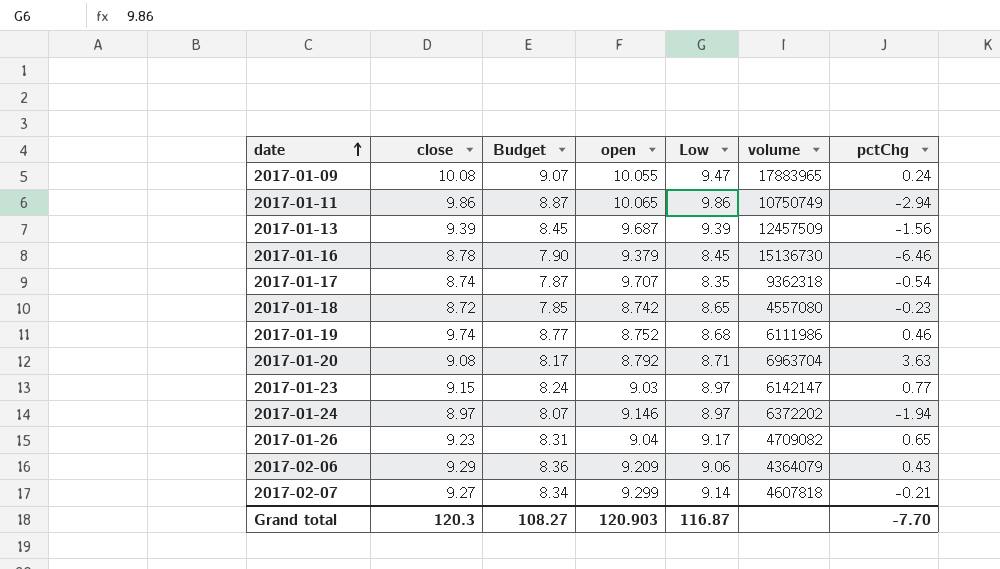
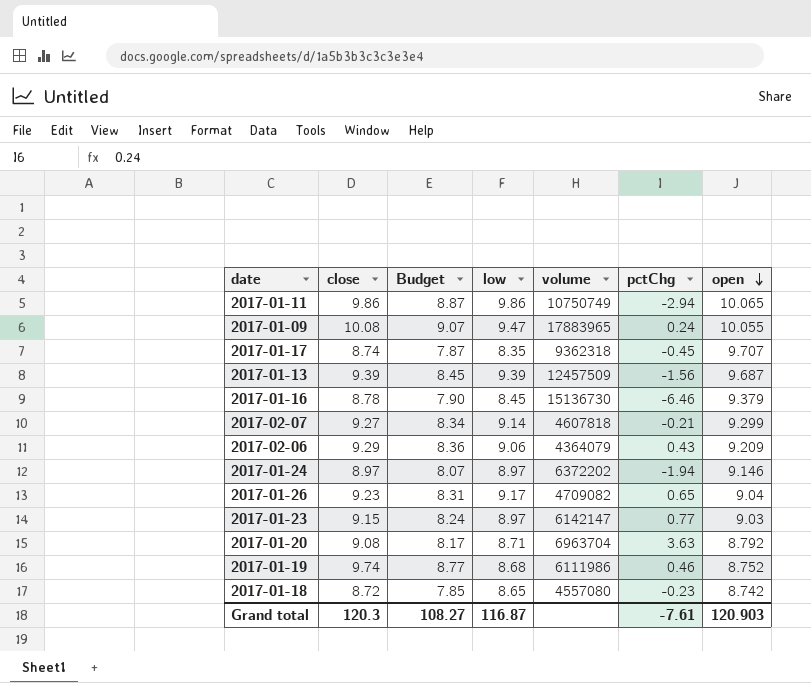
row order: date ascending -> open descending
column name: Low -> low
column open | position: 4 -> 7
2017-01-17 | pctChg: -0.54 -> -0.45
Grand total | pctChg: -7.70 -> -7.61

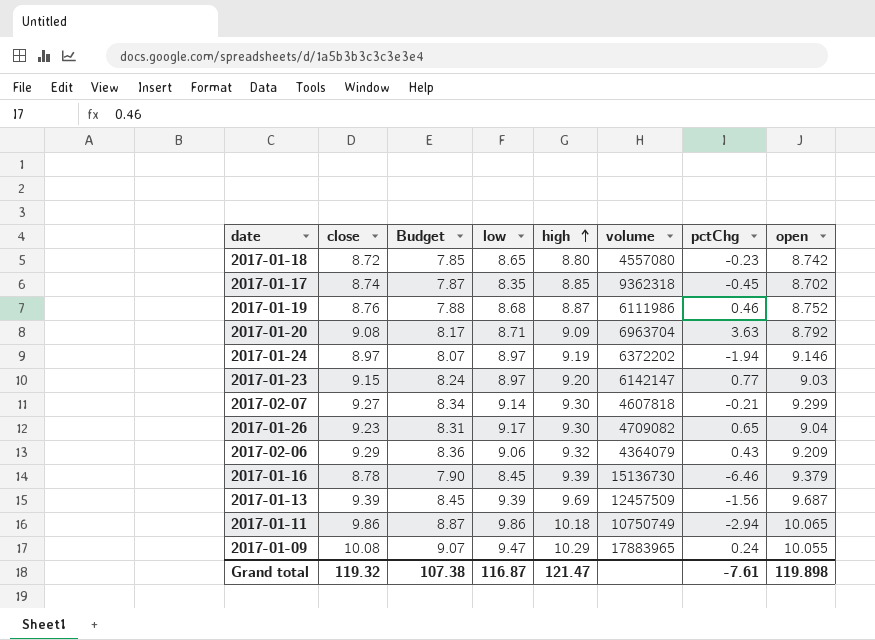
row order: open descending -> high ascending
column high | position: none -> 5
2017-01-17 | open: 9.707 -> 8.702
2017-01-19 | close: 9.74 -> 8.76
2017-01-19 | Budget: 8.77 -> 7.88
Grand total | close: 120.3 -> 119.32
Grand total | Budget: 108.27 -> 107.38
Grand total | open: 120.903 -> 119.898

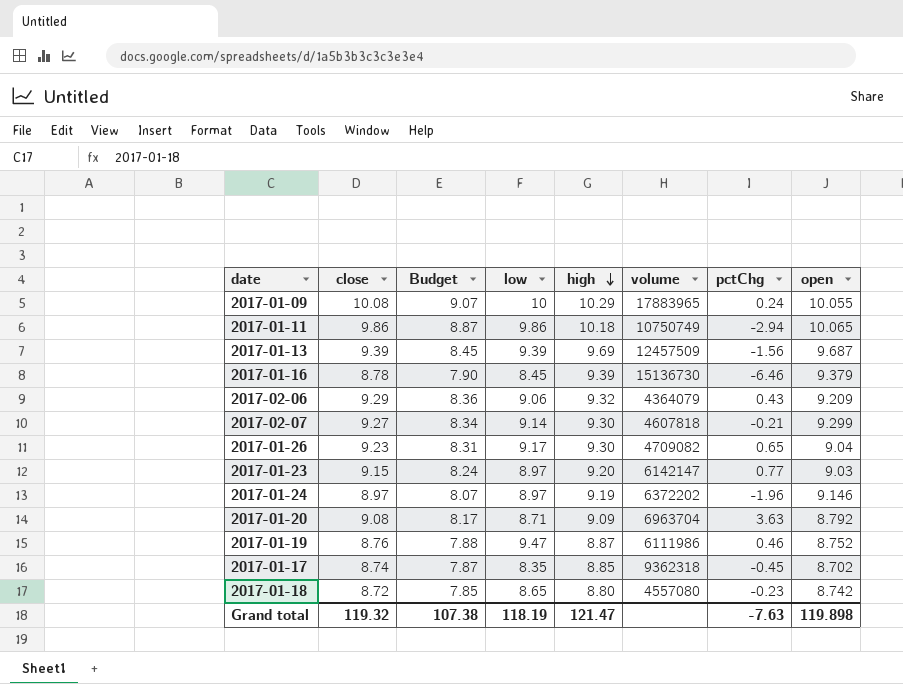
row order: high ascending -> high descending
2017-01-09 | low: 9.47 -> 10
2017-01-24 | pctChg: -1.94 -> -1.96
2017-01-19 | low: 8.68 -> 9.47
Grand total | low: 116.87 -> 118.19
Grand total | pctChg: -7.61 -> -7.63

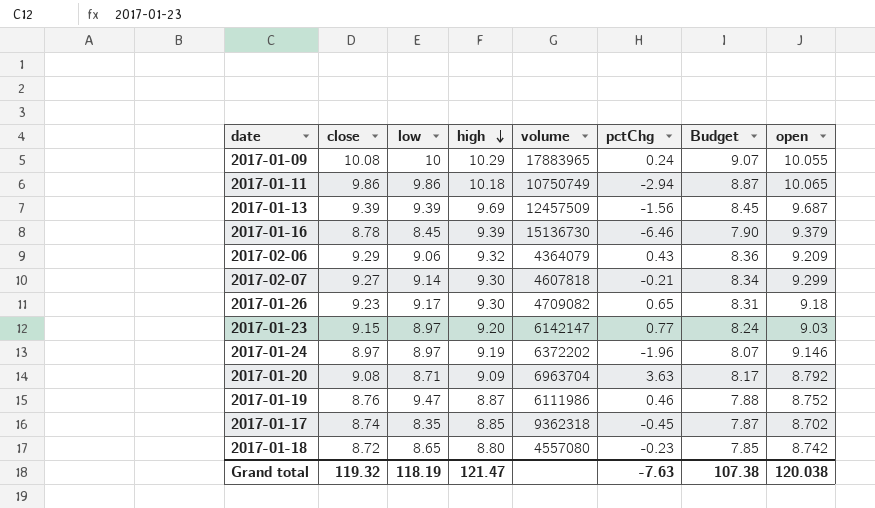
column Budget | position: 3 -> 7
2017-01-26 | open: 9.04 -> 9.18
Grand total | open: 119.898 -> 120.038

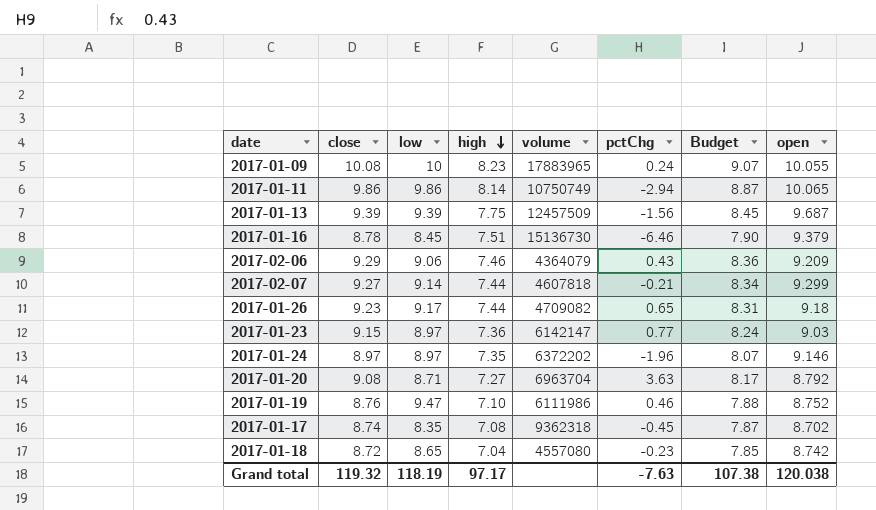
2017-01-09 | high: 10.29 -> 8.23
2017-01-11 | high: 10.18 -> 8.14
2017-01-13 | high: 9.69 -> 7.75
2017-01-16 | high: 9.39 -> 7.51
2017-02-06 | high: 9.32 -> 7.46
2017-02-07 | high: 9.30 -> 7.44
2017-01-26 | high: 9.30 -> 7.44
2017-01-23 | high: 9.20 -> 7.36
2017-01-24 | high: 9.19 -> 7.35
2017-01-20 | high: 9.09 -> 7.27
2017-01-19 | high: 8.87 -> 7.10
2017-01-17 | high: 8.85 -> 7.08
2017-01-18 | high: 8.80 -> 7.04
Grand total | high: 121.47 -> 97.17

